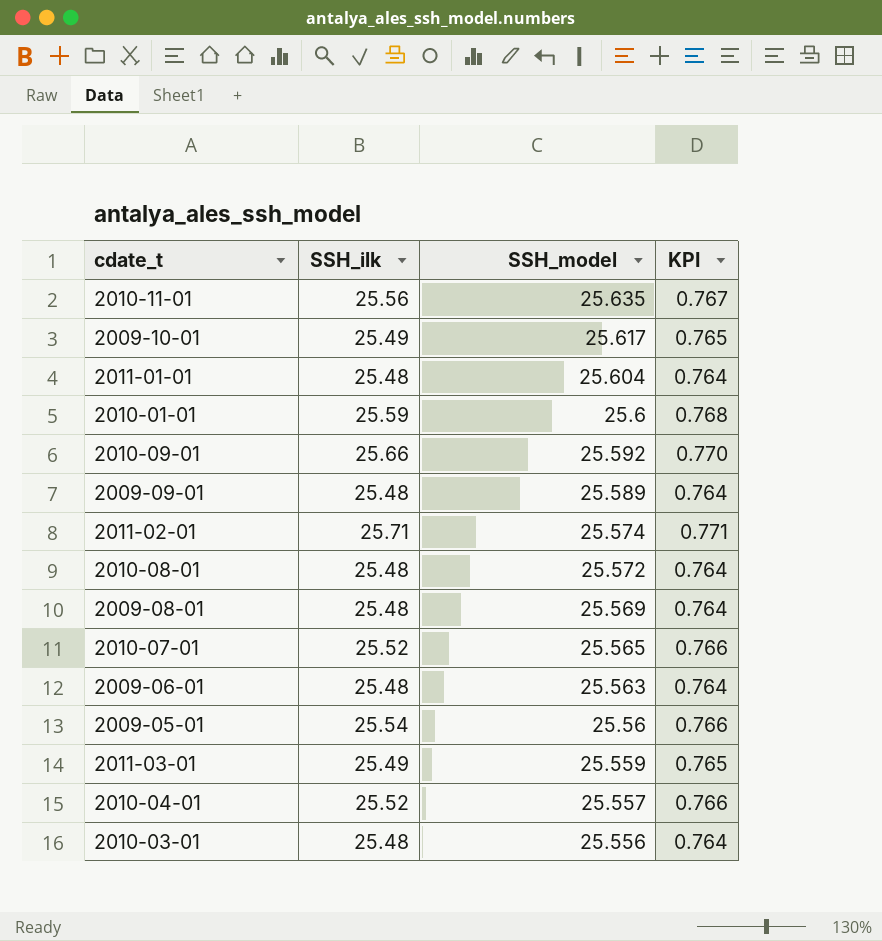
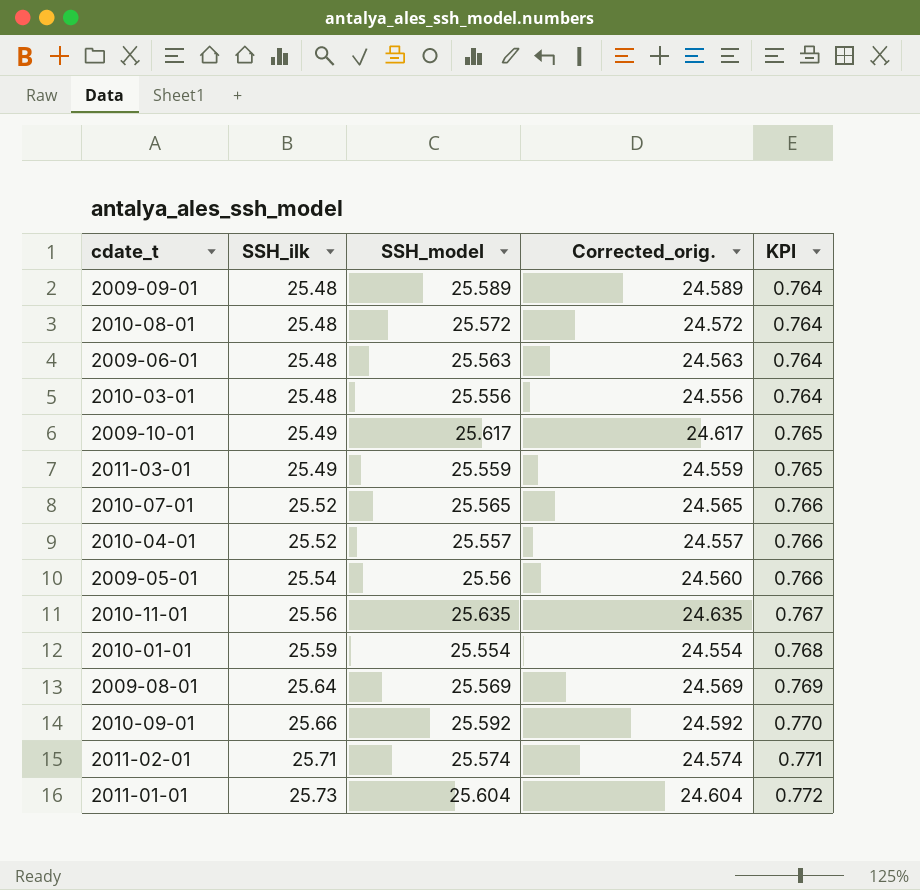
row order: SSH_model descending -> SSH_ilk ascending
column Corrected_orig. | formula: none -> [SSH_model] - 1
2010-01-01 | SSH_model: 25.6 -> 25.554
2009-08-01 | SSH_ilk: 25.48 -> 25.64
2009-08-01 | KPI: 0.764 -> 0.769
2011-01-01 | SSH_ilk: 25.48 -> 25.73
2011-01-01 | KPI: 0.764 -> 0.772

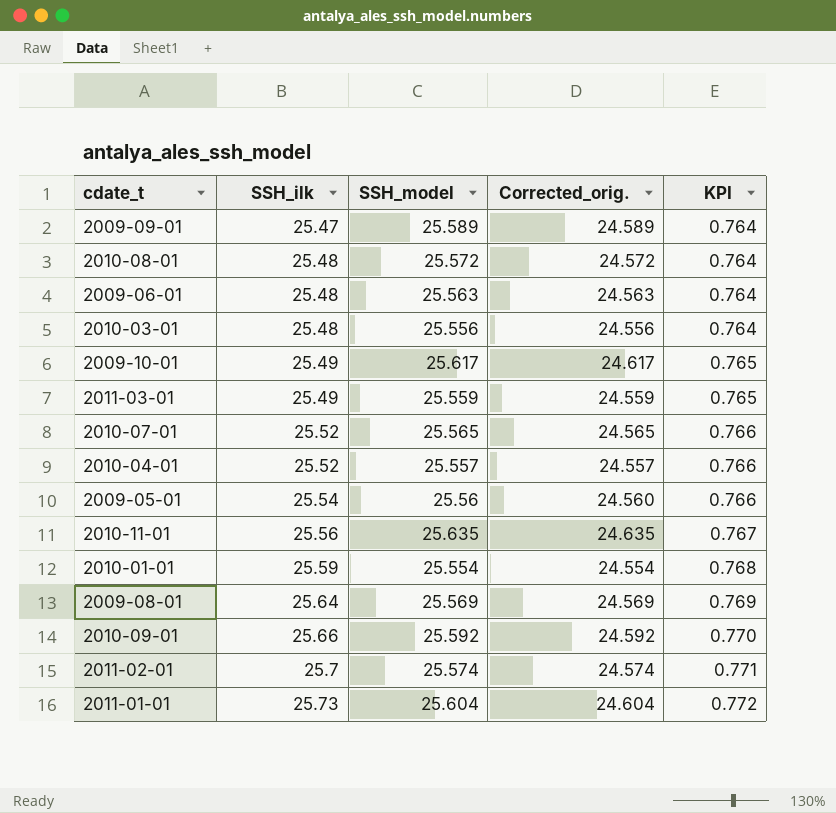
2009-09-01 | SSH_ilk: 25.48 -> 25.47
2011-02-01 | SSH_ilk: 25.71 -> 25.7

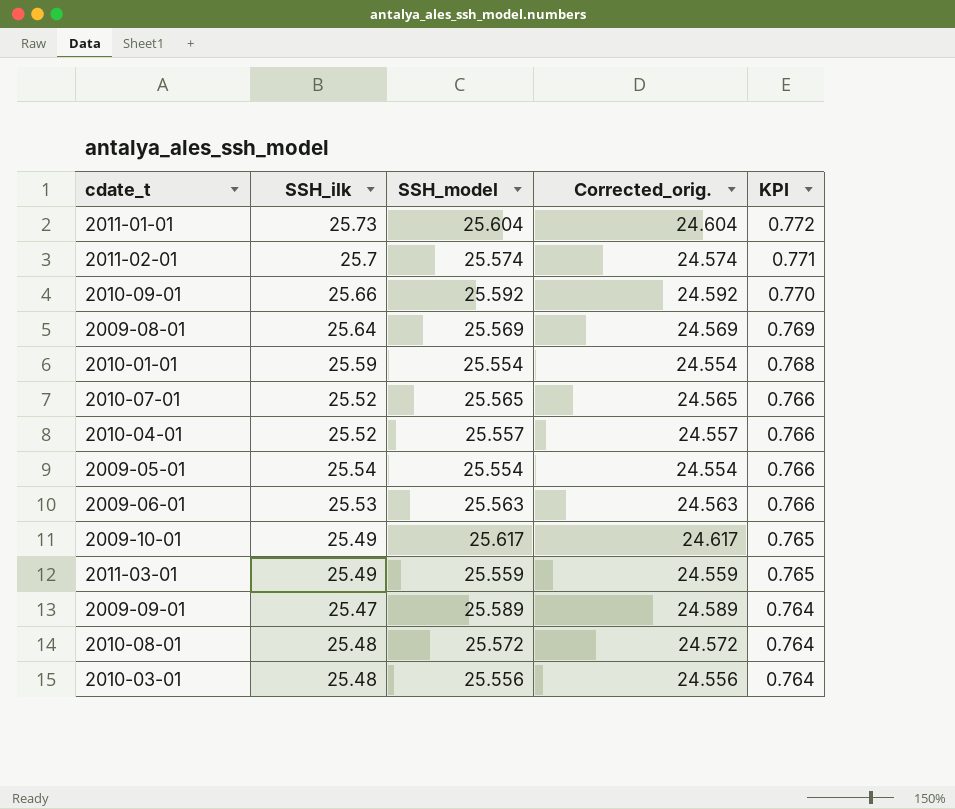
row order: SSH_ilk ascending -> KPI descending
row 2010-11-01: 25.56 | 25.635 | 24.635 | 0.767 -> none
2009-05-01 | SSH_model: 25.56 -> 25.554
2009-05-01 | Corrected_orig.: 24.560 -> 24.554
2009-06-01 | SSH_ilk: 25.48 -> 25.53
2009-06-01 | KPI: 0.764 -> 0.766

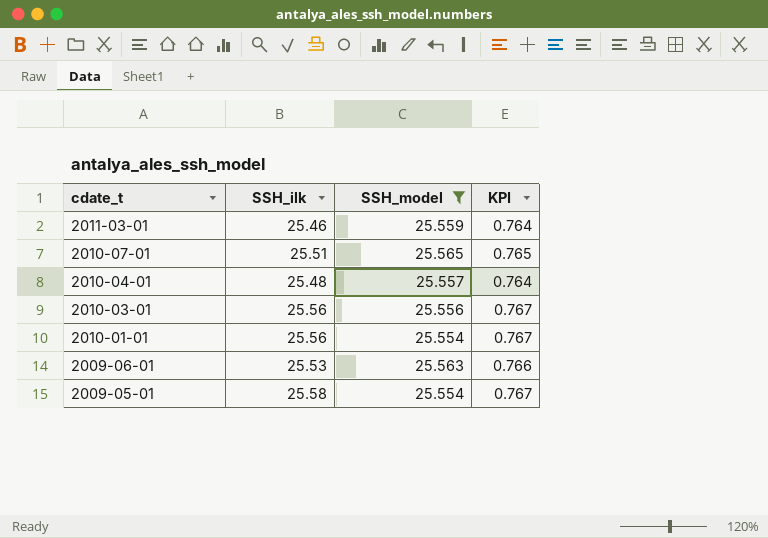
filter: none -> SSH_model <= 25.565
row order: KPI descending -> cdate_t descending
column Corrected_orig. | formula: [SSH_model] - 1 -> none
2011-03-01 | SSH_ilk: 25.49 -> 25.46
2011-03-01 | KPI: 0.765 -> 0.764
2010-07-01 | SSH_ilk: 25.52 -> 25.51
2010-07-01 | KPI: 0.766 -> 0.765
2010-04-01 | SSH_ilk: 25.52 -> 25.48
2010-04-01 | KPI: 0.766 -> 0.764
2010-03-01 | SSH_ilk: 25.48 -> 25.56
2010-03-01 | KPI: 0.764 -> 0.767
2010-01-01 | SSH_ilk: 25.59 -> 25.56
2010-01-01 | KPI: 0.768 -> 0.767
2009-05-01 | SSH_ilk: 25.54 -> 25.58
2009-05-01 | KPI: 0.766 -> 0.767

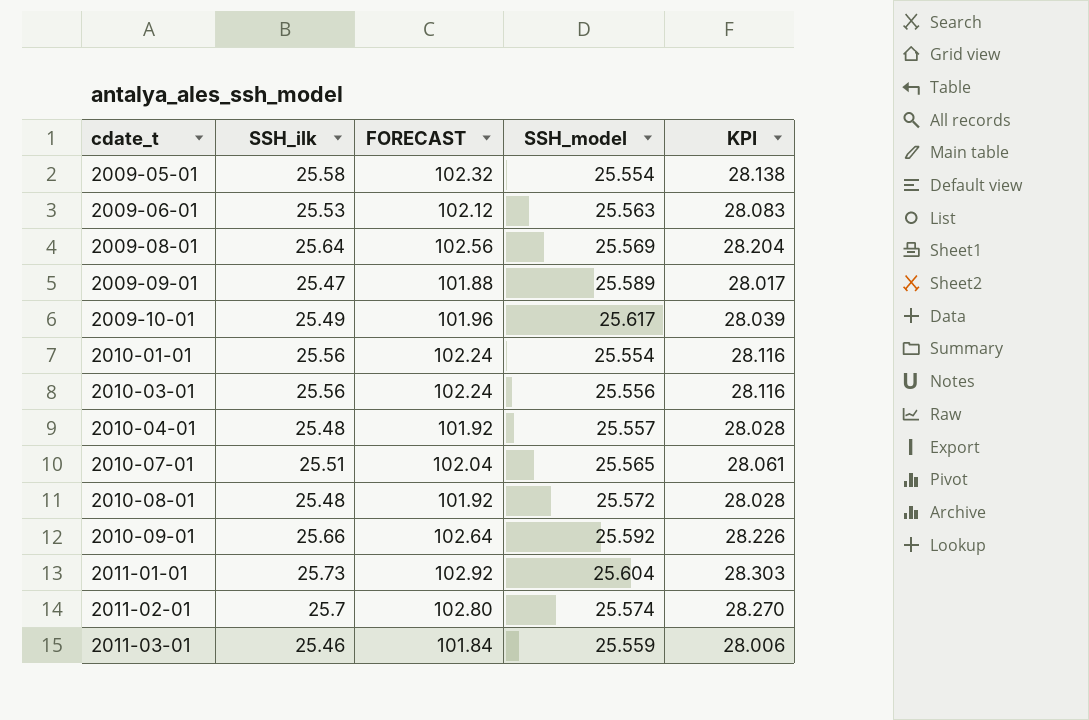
filter: SSH_model <= 25.565 -> none
row order: cdate_t descending -> cdate_t ascending
column FORECAST | formula: none -> [SSH_ilk] * 4
column KPI | formula: [SSH_ilk] * 0.03 -> [SSH_ilk] * 1.1

